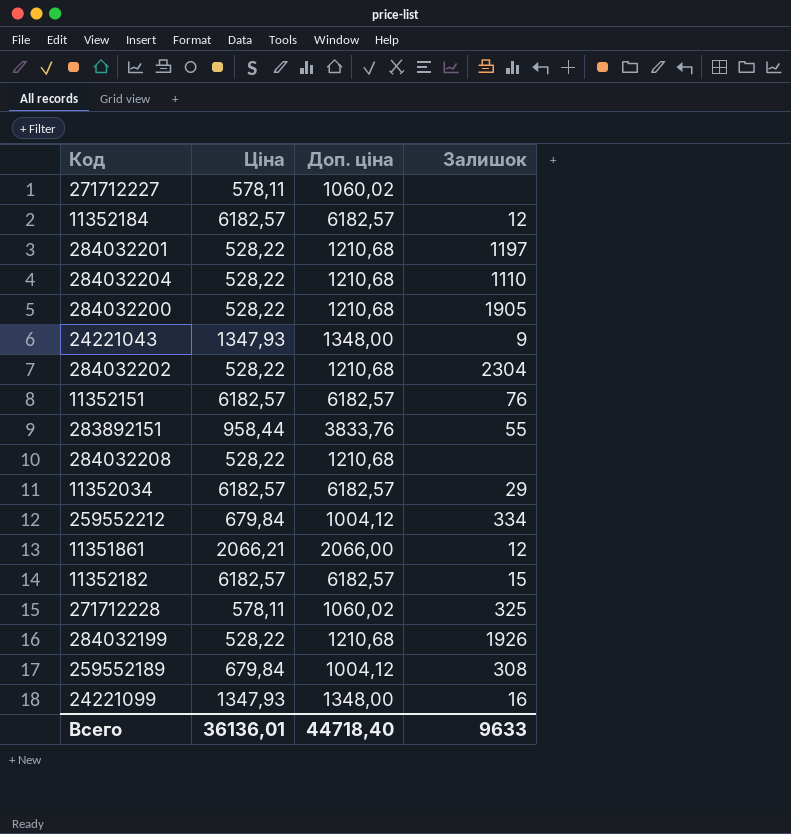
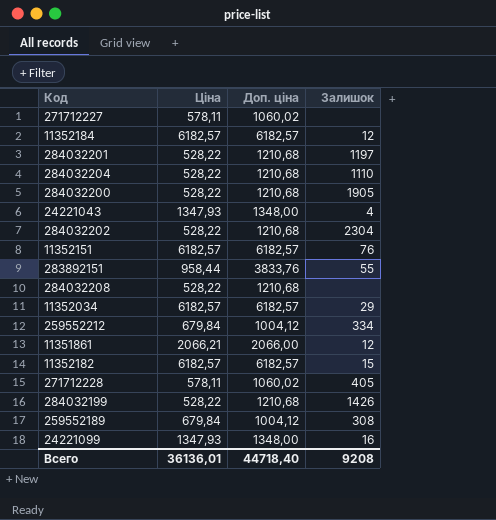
24221043 | Залишок: 9 -> 4
271712228 | Залишок: 325 -> 405
284032199 | Залишок: 1926 -> 1426
Всего | Залишок: 9633 -> 9208

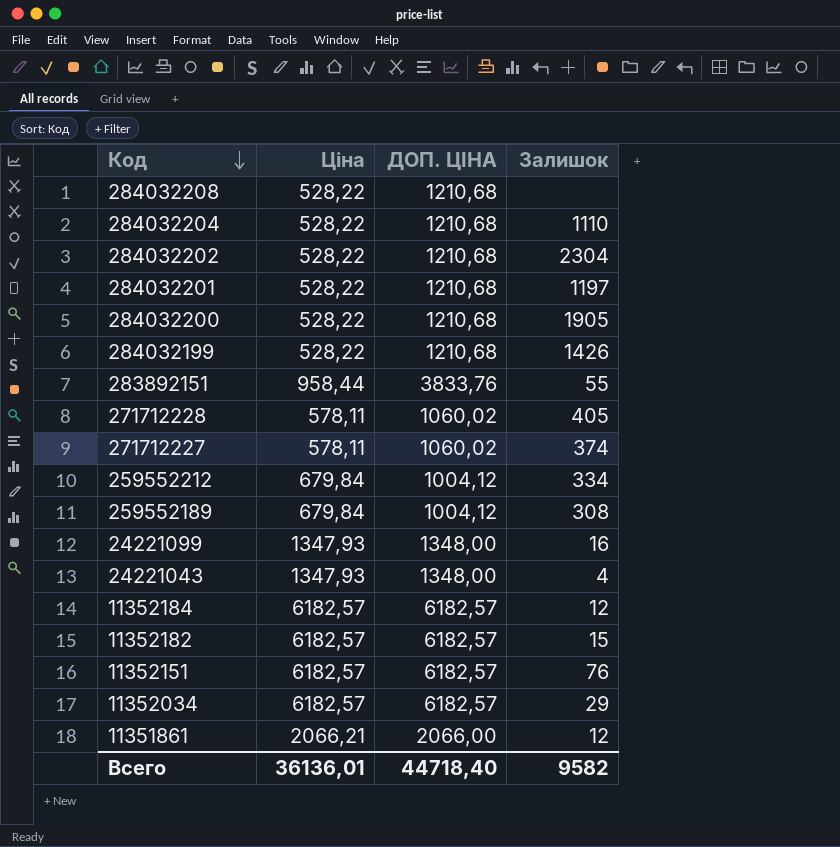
row order: none -> Код descending
column name: Доп. ціна -> ДОП. ЦІНА
271712227 | Залишок: none -> 374
Всего | Залишок: 9208 -> 9582

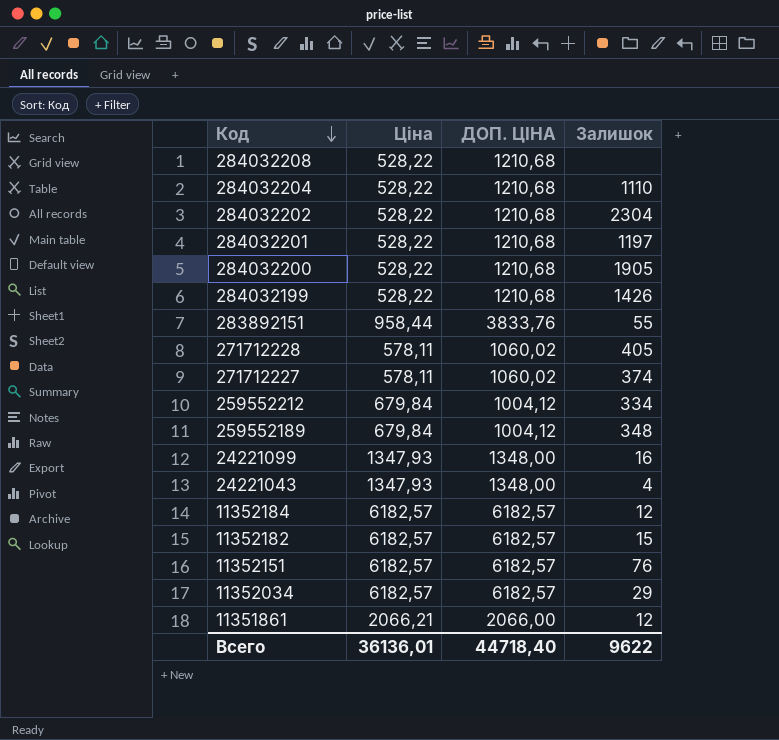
259552189 | Залишок: 308 -> 348
Всего | Залишок: 9582 -> 9622

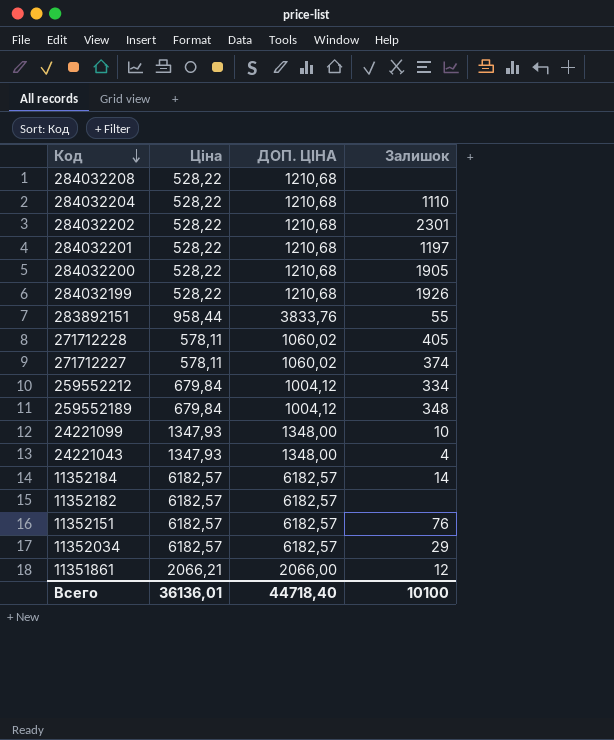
284032202 | Залишок: 2304 -> 2301
284032199 | Залишок: 1426 -> 1926
24221099 | Залишок: 16 -> 10
11352184 | Залишок: 12 -> 14
11352182 | Залишок: 15 -> none
Всего | Залишок: 9622 -> 10100

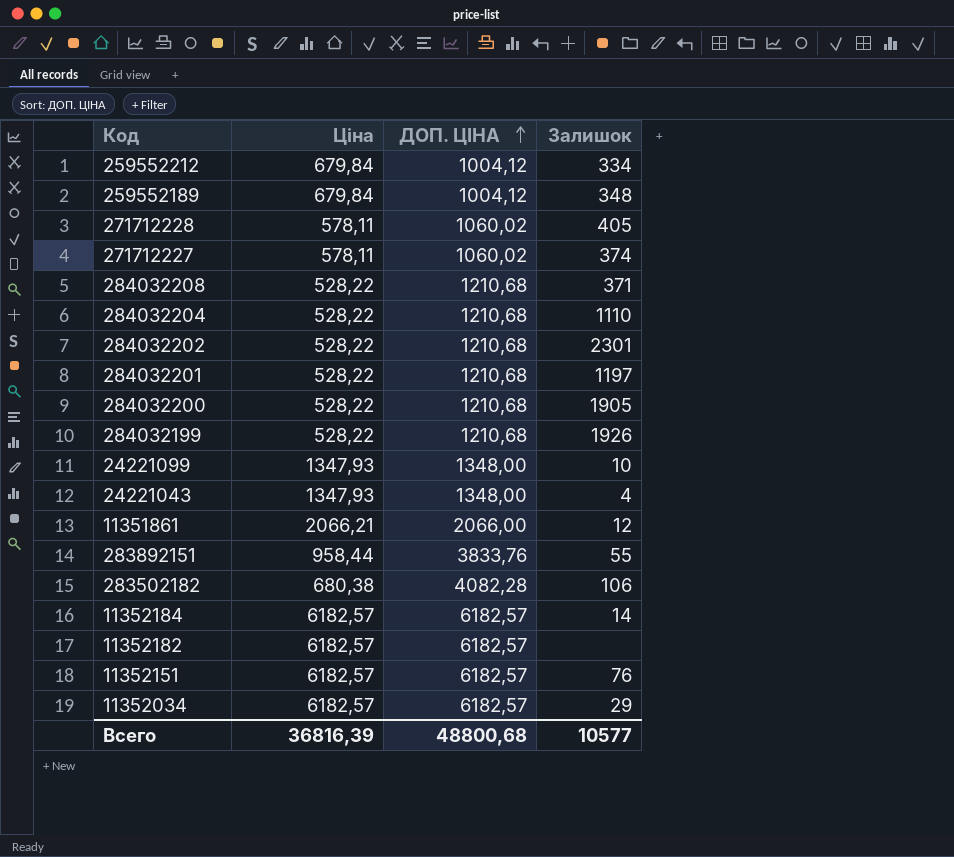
row order: Код descending -> ДОП. ЦІНА ascending
284032208 | Залишок: none -> 371
row 283502182: none -> 680,38 | 4082,28 | 106
Всего | Ціна: 36136,01 -> 36816,39
Всего | ДОП. ЦІНА: 44718,40 -> 48800,68
Всего | Залишок: 10100 -> 10577

